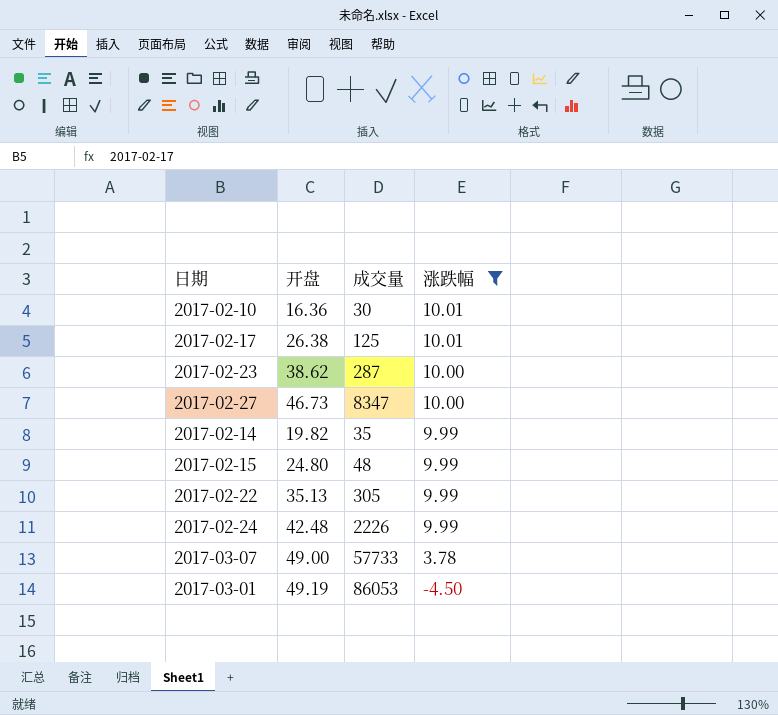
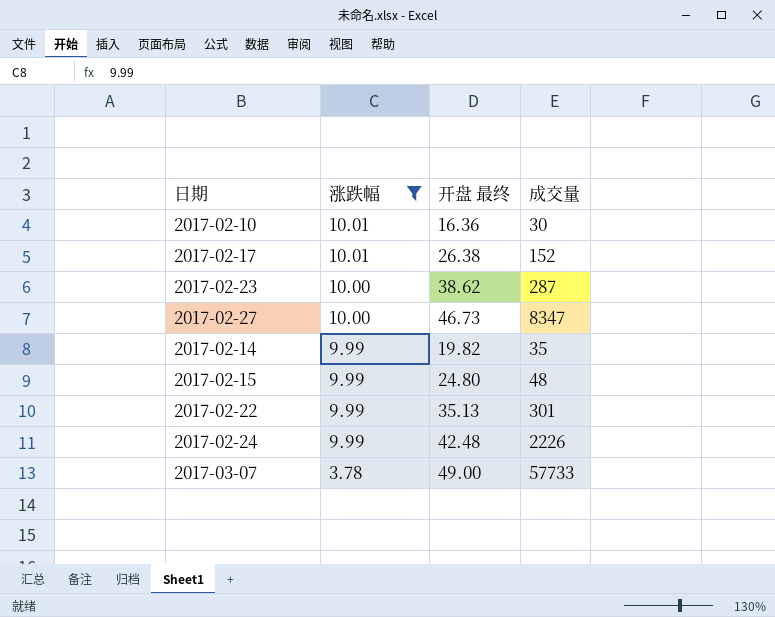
column 涨跌幅 | position: 4 -> 2
column name: 开盘 -> 开盘 最终
row 2017-03-01: 49.19 | 86053 | -4.50 -> none
2017-02-17 | 成交量: 125 -> 152
2017-02-22 | 成交量: 305 -> 301

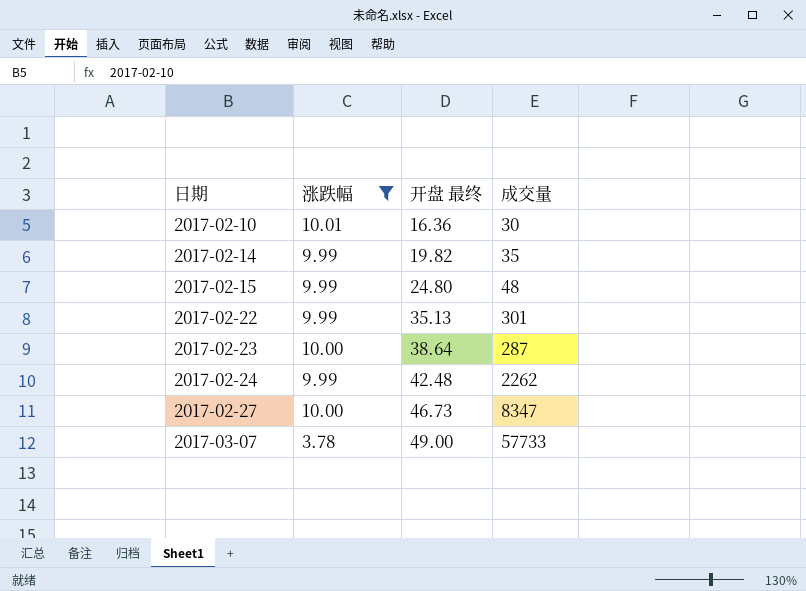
row order: 涨跌幅 descending -> 日期 ascending
row 2017-02-17: 10.01 | 26.38 | 152 -> none
2017-02-23 | 开盘 最终: 38.62 -> 38.64
2017-02-24 | 成交量: 2226 -> 2262

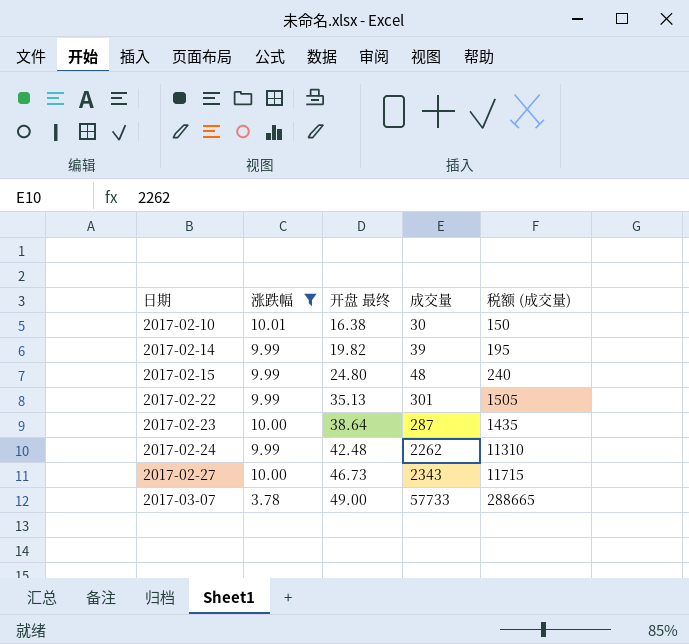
column 税额 (成交量) | formula: none -> [成交量] * 5
2017-02-10 | 开盘 最终: 16.36 -> 16.38
2017-02-14 | 成交量: 35 -> 39
2017-02-27 | 成交量: 8347 -> 2343

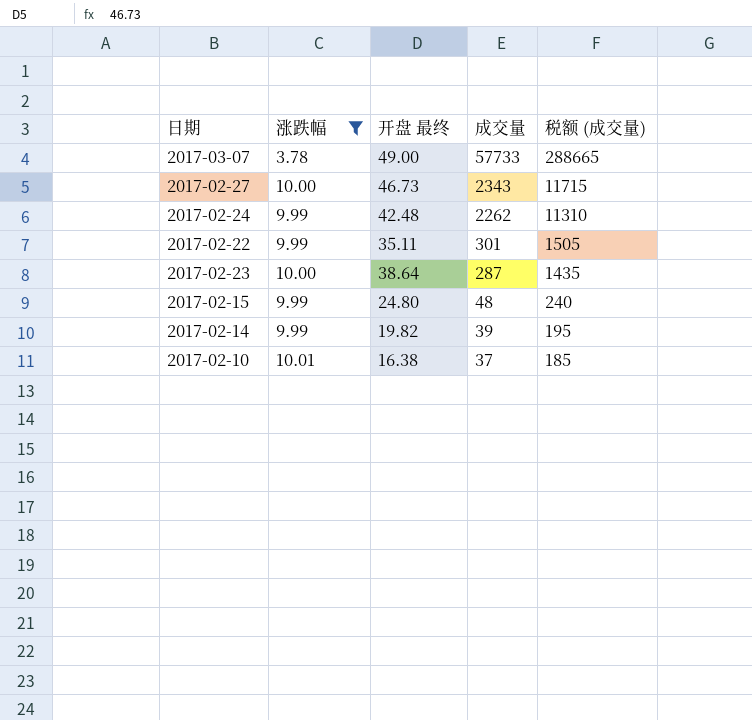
row order: 日期 ascending -> 成交量 descending
2017-02-22 | 开盘 最终: 35.13 -> 35.11
2017-02-10 | 成交量: 30 -> 37
2017-02-10 | 税额 (成交量): 150 -> 185

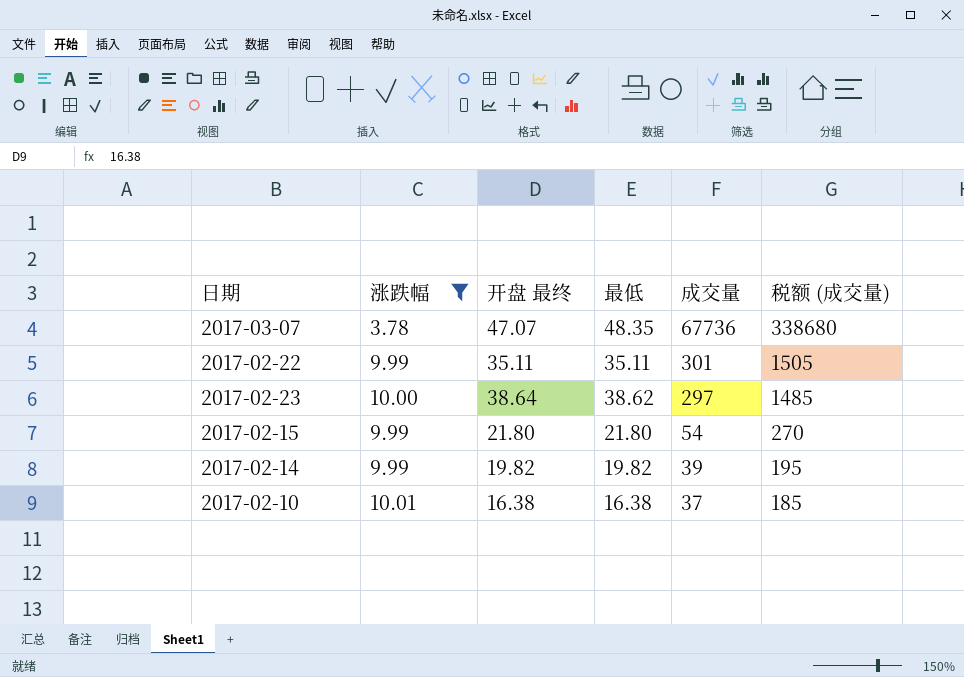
column 最低 | position: none -> 4
row 2017-02-27: 10.00 | 46.73 | 2343 | 11715 -> none
row 2017-02-24: 9.99 | 42.48 | 2262 | 11310 -> none
2017-03-07 | 开盘 最终: 49.00 -> 47.07
2017-03-07 | 成交量: 57733 -> 67736
2017-03-07 | 税额 (成交量): 288665 -> 338680
2017-02-23 | 成交量: 287 -> 297
2017-02-23 | 税额 (成交量): 1435 -> 1485
2017-02-15 | 开盘 最终: 24.80 -> 21.80
2017-02-15 | 成交量: 48 -> 54
2017-02-15 | 税额 (成交量): 240 -> 270

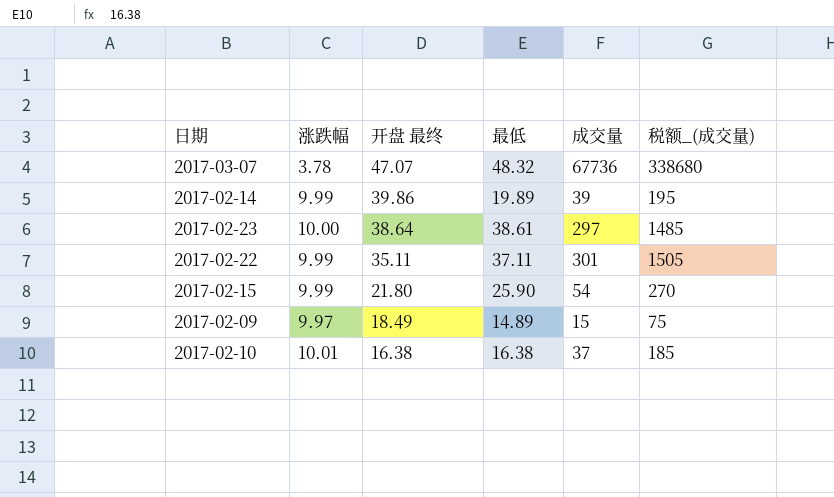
filter: 涨跌幅 != 9.97 -> none
row order: 成交量 descending -> 开盘 最终 descending
column name: 税额 (成交量) -> 税额_(成交量)
2017-03-07 | 最低: 48.35 -> 48.32
2017-02-14 | 开盘 最终: 19.82 -> 39.86
2017-02-14 | 最低: 19.82 -> 19.89
2017-02-23 | 最低: 38.62 -> 38.61
2017-02-22 | 最低: 35.11 -> 37.11
2017-02-15 | 最低: 21.80 -> 25.90

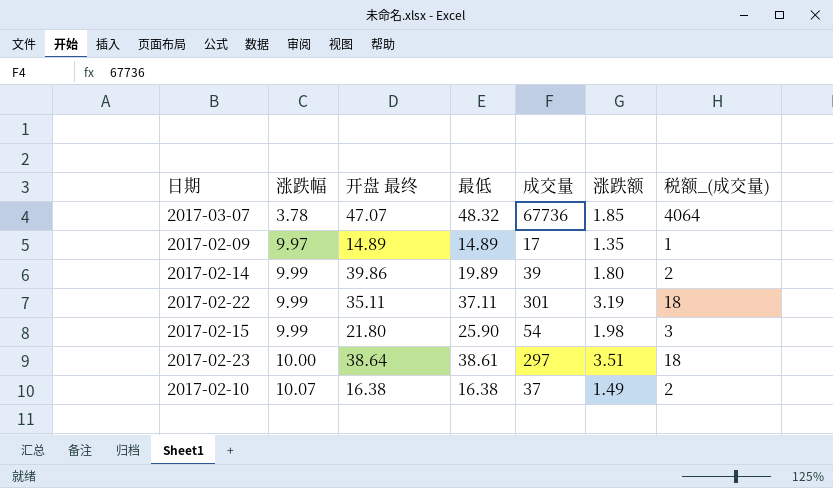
row order: 开盘 最终 descending -> 涨跌幅 ascending
column 涨跌额 | position: none -> 6
column 税额_(成交量) | formula: [成交量] * 5 -> [成交量] * 0.06
2017-02-09 | 开盘 最终: 18.49 -> 14.89
2017-02-09 | 成交量: 15 -> 17
2017-02-10 | 涨跌幅: 10.01 -> 10.07

